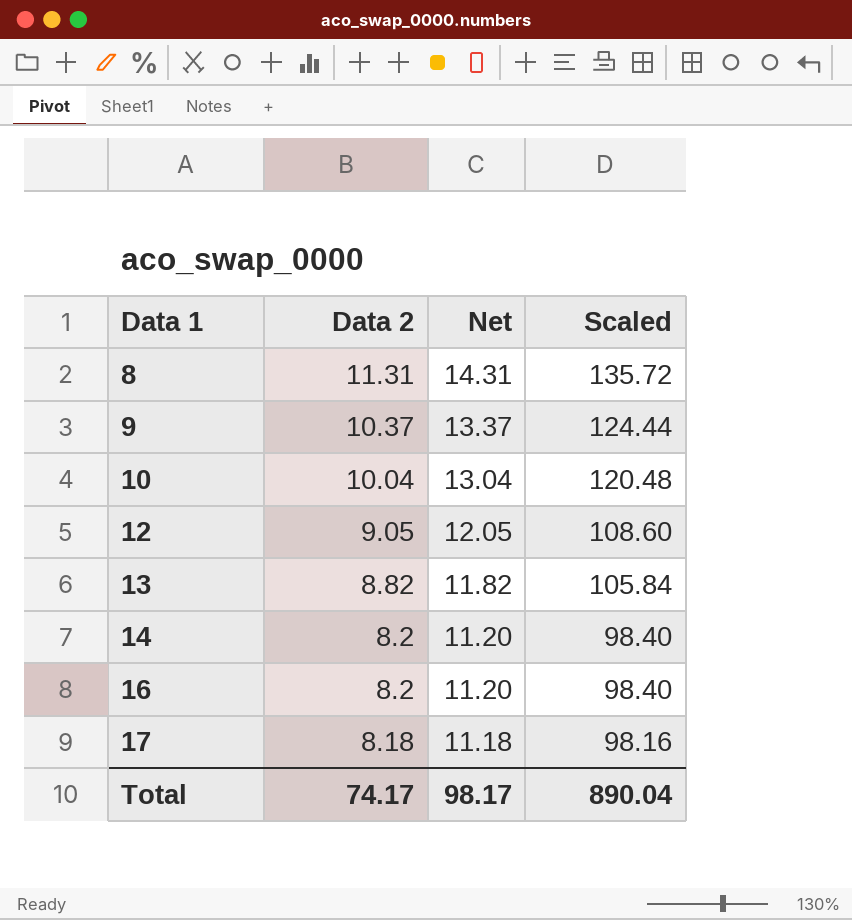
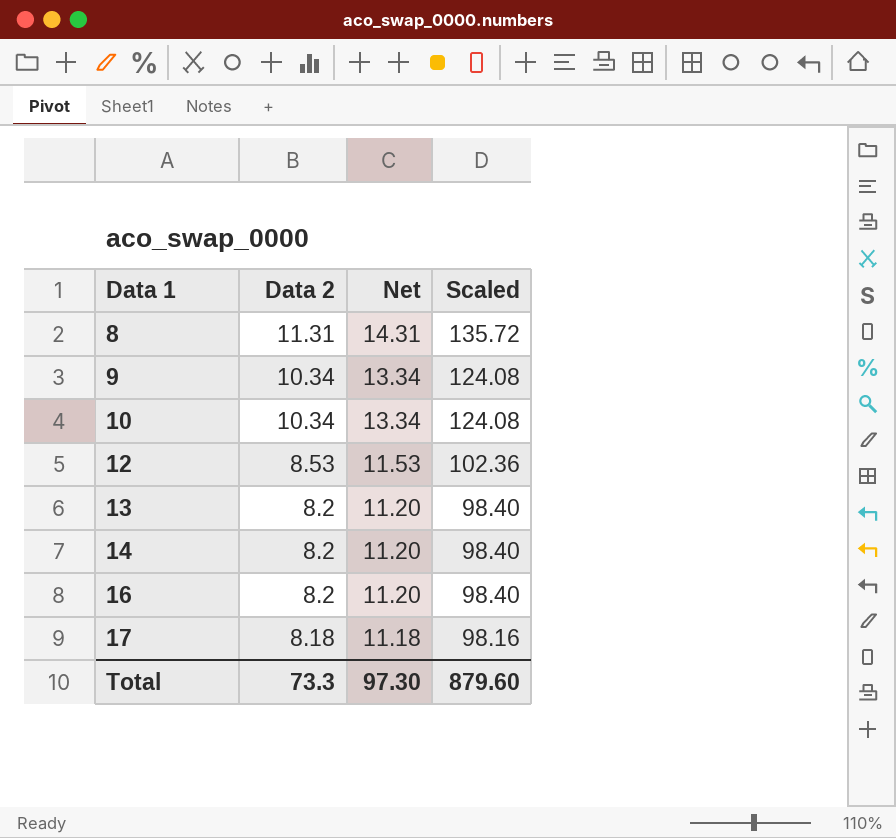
9 | Data 2: 10.37 -> 10.34
9 | Net: 13.37 -> 13.34
9 | Scaled: 124.44 -> 124.08
10 | Data 2: 10.04 -> 10.34
10 | Net: 13.04 -> 13.34
10 | Scaled: 120.48 -> 124.08
12 | Data 2: 9.05 -> 8.53
12 | Net: 12.05 -> 11.53
12 | Scaled: 108.60 -> 102.36
13 | Data 2: 8.82 -> 8.2
13 | Net: 11.82 -> 11.20
13 | Scaled: 105.84 -> 98.40
Total | Data 2: 74.17 -> 73.3
Total | Net: 98.17 -> 97.30
Total | Scaled: 890.04 -> 879.60

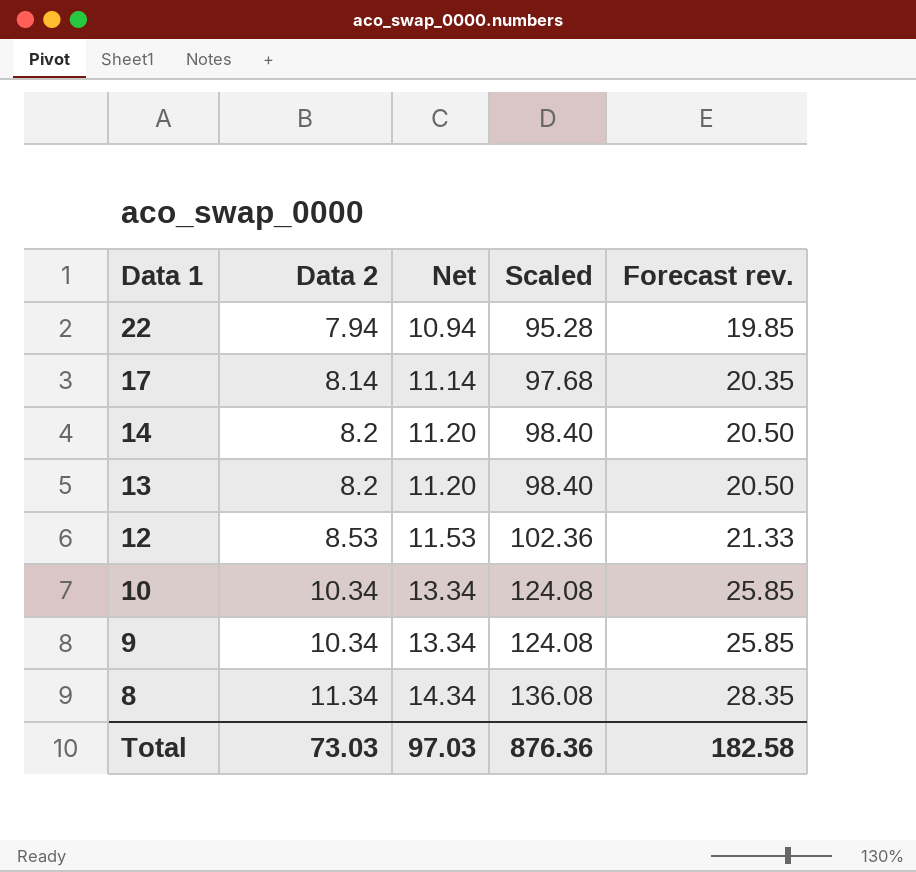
row order: Data 1 ascending -> Data 1 descending
column Forecast rev. | formula: none -> [Data 2] * 2.5
row 16: 8.2 | 11.20 | 98.40 -> none
row 22: none -> 7.94 | 10.94 | 95.28 | 19.85
17 | Data 2: 8.18 -> 8.14
17 | Net: 11.18 -> 11.14
17 | Scaled: 98.16 -> 97.68
8 | Data 2: 11.31 -> 11.34
8 | Net: 14.31 -> 14.34
8 | Scaled: 135.72 -> 136.08
Total | Data 2: 73.3 -> 73.03
Total | Net: 97.30 -> 97.03
Total | Scaled: 879.60 -> 876.36

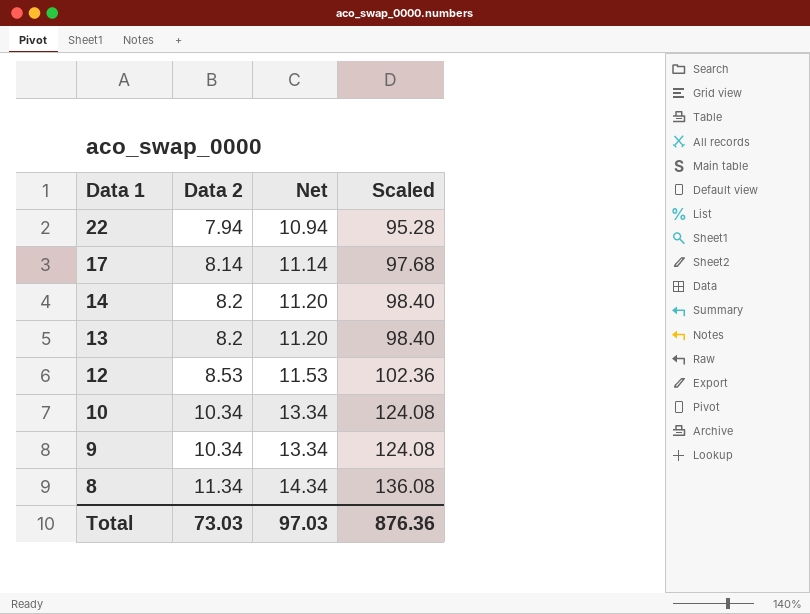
column Forecast rev. | formula: [Data 2] * 2.5 -> none

